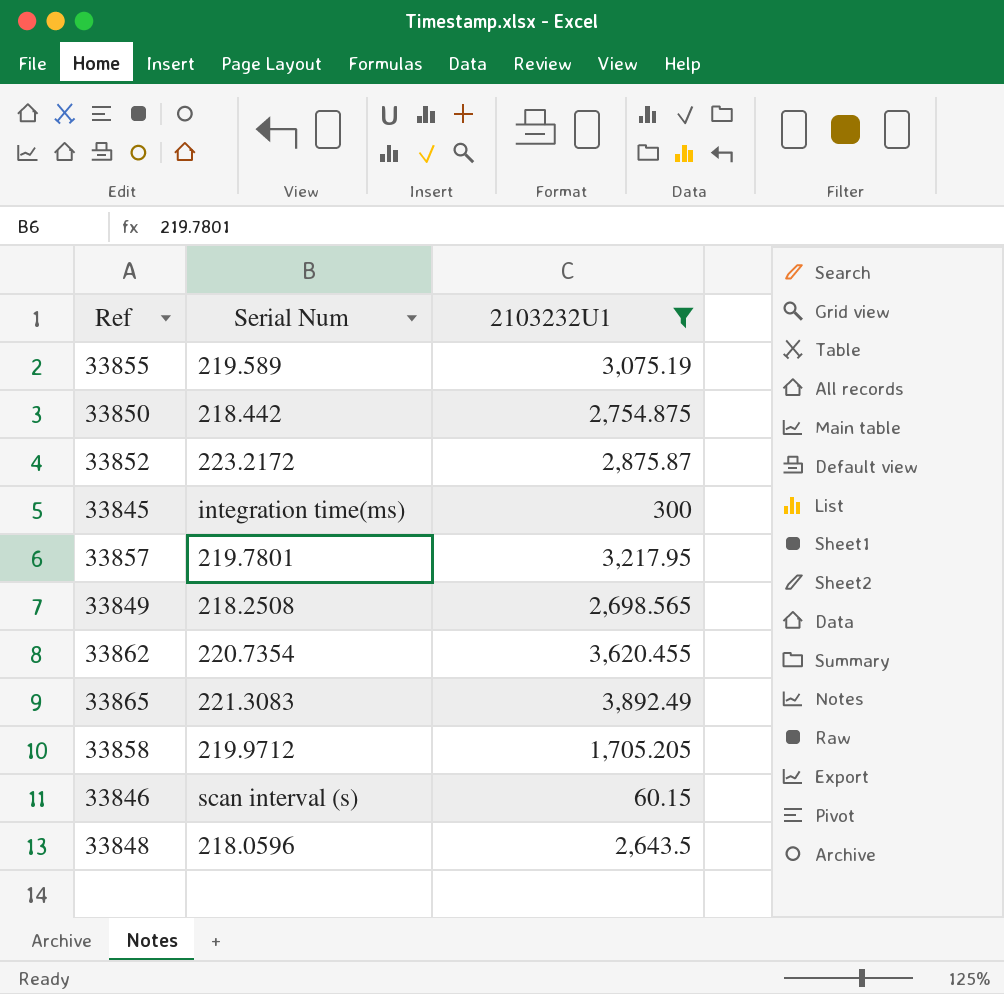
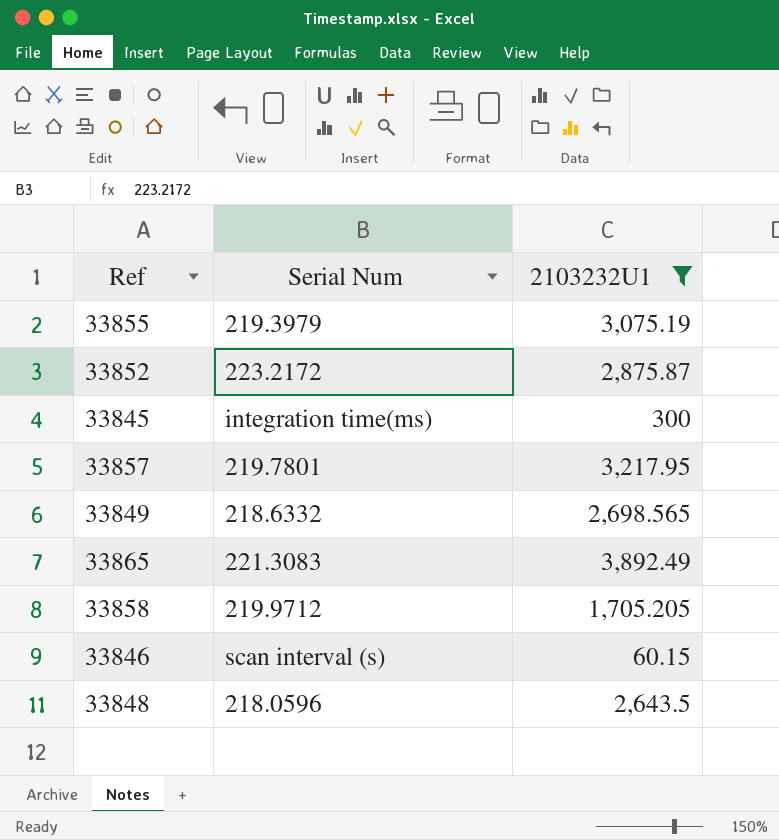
row 33850: 218.442 | 2,754.875 -> none
row 33862: 220.7354 | 3,620.455 -> none
33855 | Serial Num: 219.589 -> 219.3979
33849 | Serial Num: 218.2508 -> 218.6332

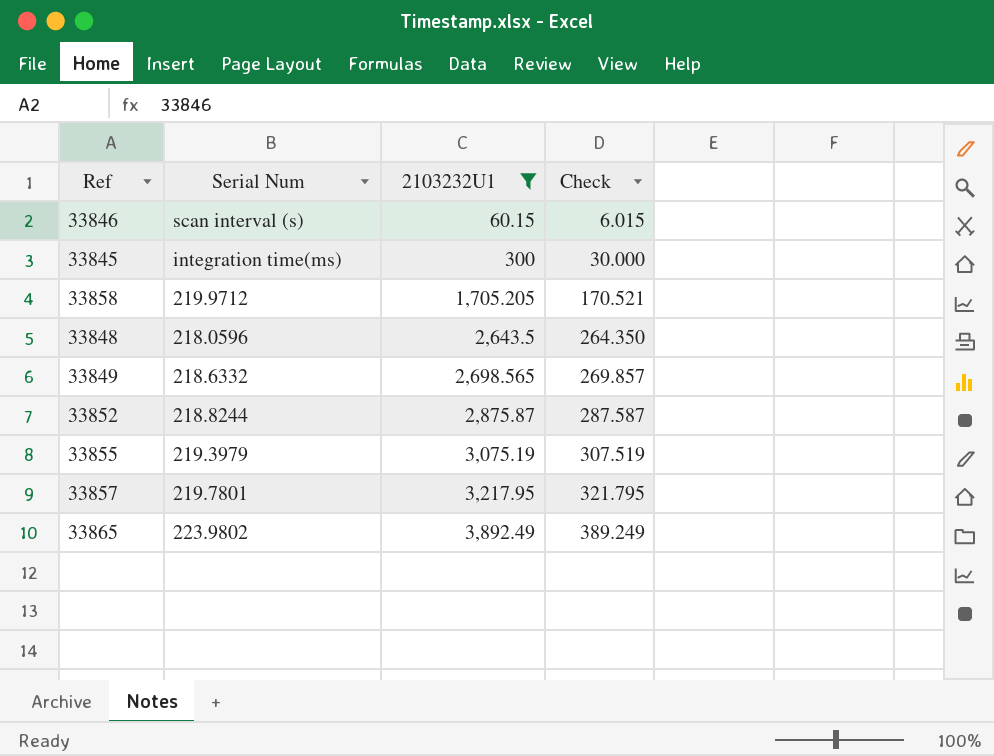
row order: none -> 2103232U1 ascending
column Check | formula: none -> [2103232U1] * 0.1
33852 | Serial Num: 223.2172 -> 218.8244
33865 | Serial Num: 221.3083 -> 223.9802

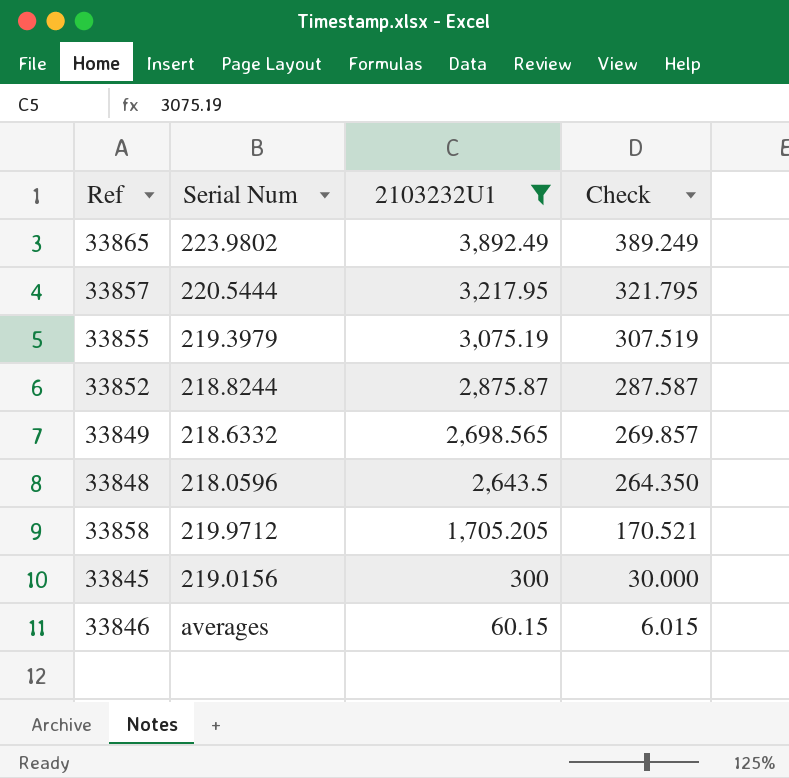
row order: 2103232U1 ascending -> 2103232U1 descending
33857 | Serial Num: 219.7801 -> 220.5444
33845 | Serial Num: integration time(ms) -> 219.0156
33846 | Serial Num: scan interval (s) -> averages

